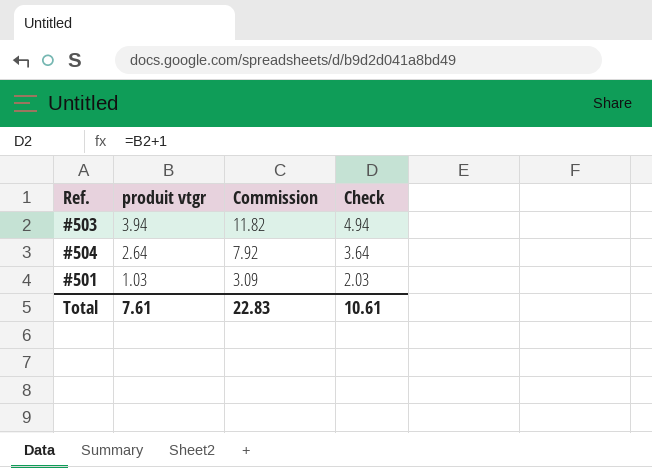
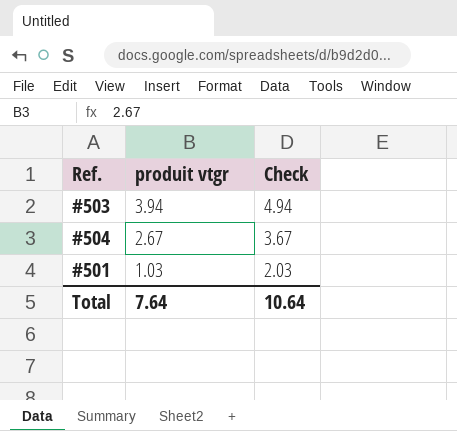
column Commission | formula: [produit vtgr] * 3 -> none
#504 | produit vtgr: 2.64 -> 2.67
#504 | Check: 3.64 -> 3.67
Total | produit vtgr: 7.61 -> 7.64
Total | Check: 10.61 -> 10.64

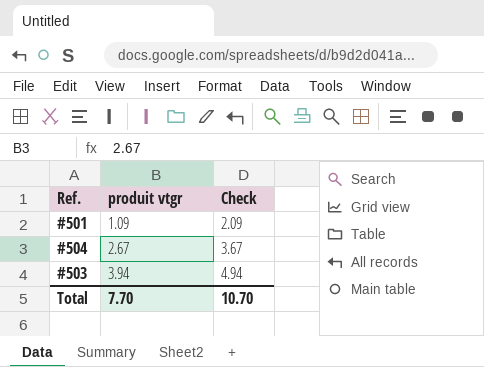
row order: produit vtgr descending -> produit vtgr ascending
#501 | produit vtgr: 1.03 -> 1.09
#501 | Check: 2.03 -> 2.09
Total | produit vtgr: 7.64 -> 7.70
Total | Check: 10.64 -> 10.70

